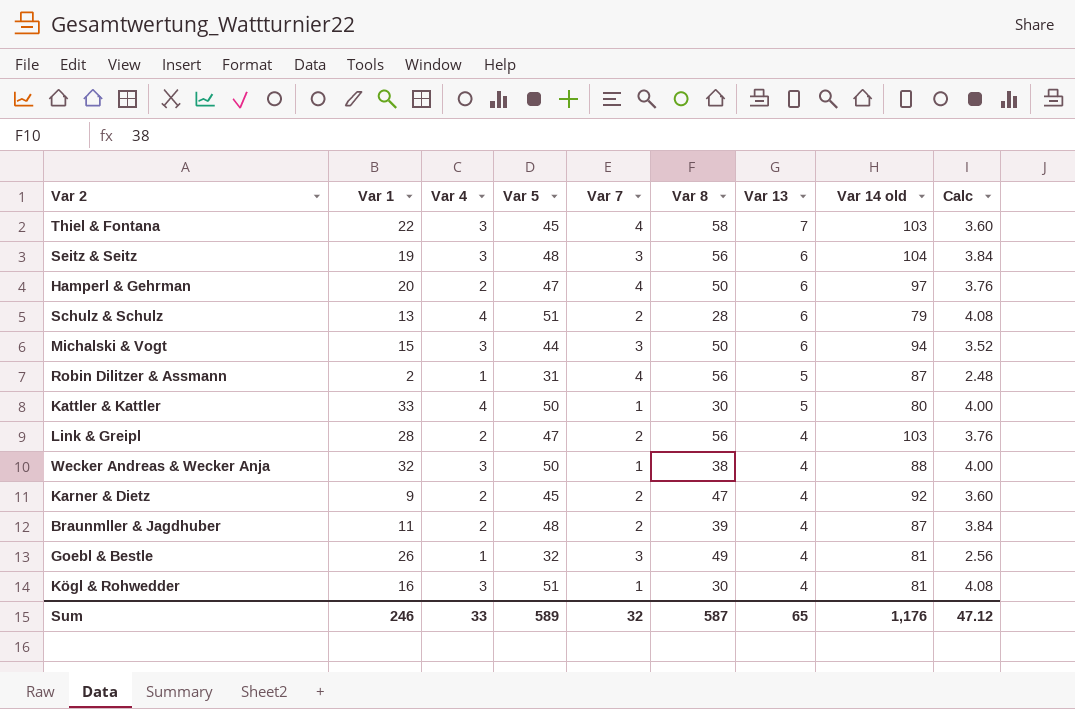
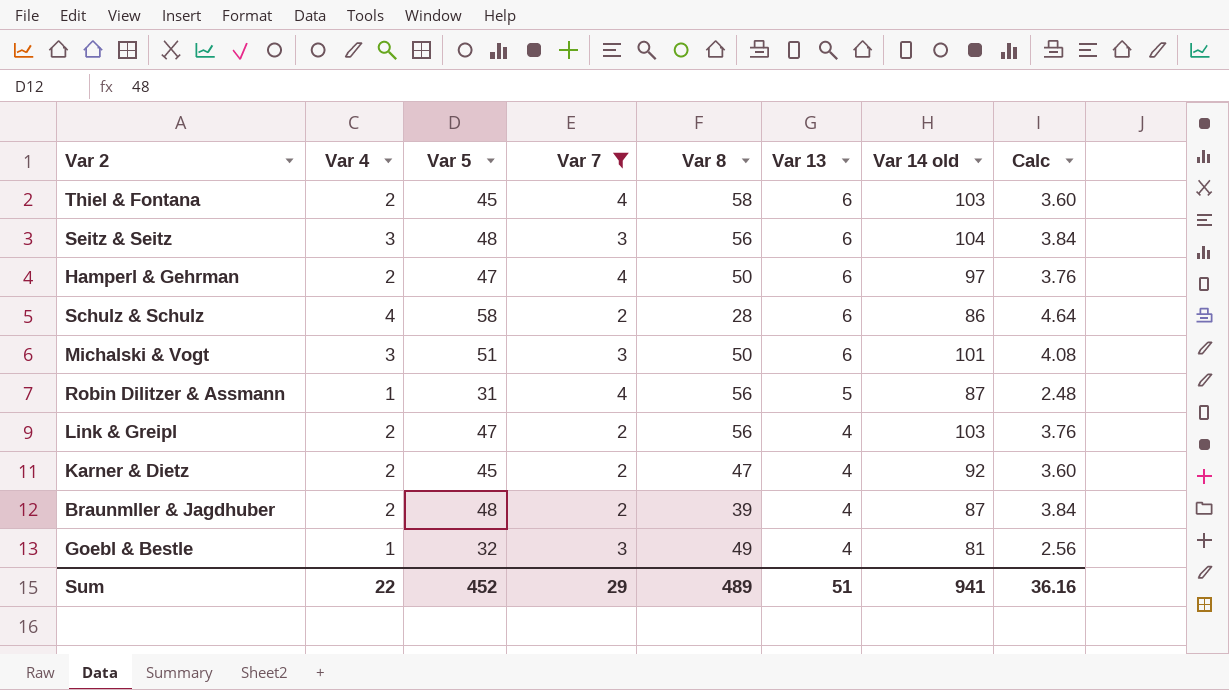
filter: none -> Var 7 != 1
column Var 1 | position: 2 -> none
Thiel & Fontana | Var 4: 3 -> 2
Thiel & Fontana | Var 13: 7 -> 6
Schulz & Schulz | Var 5: 51 -> 58
Schulz & Schulz | Var 14 old: 79 -> 86
Schulz & Schulz | Calc: 4.08 -> 4.64
Michalski & Vogt | Var 5: 44 -> 51
Michalski & Vogt | Var 14 old: 94 -> 101
Michalski & Vogt | Calc: 3.52 -> 4.08
Sum | Var 4: 33 -> 22
Sum | Var 5: 589 -> 452
Sum | Var 7: 32 -> 29
Sum | Var 8: 587 -> 489
Sum | Var 13: 65 -> 51
Sum | Var 14 old: 1,176 -> 941
Sum | Calc: 47.12 -> 36.16

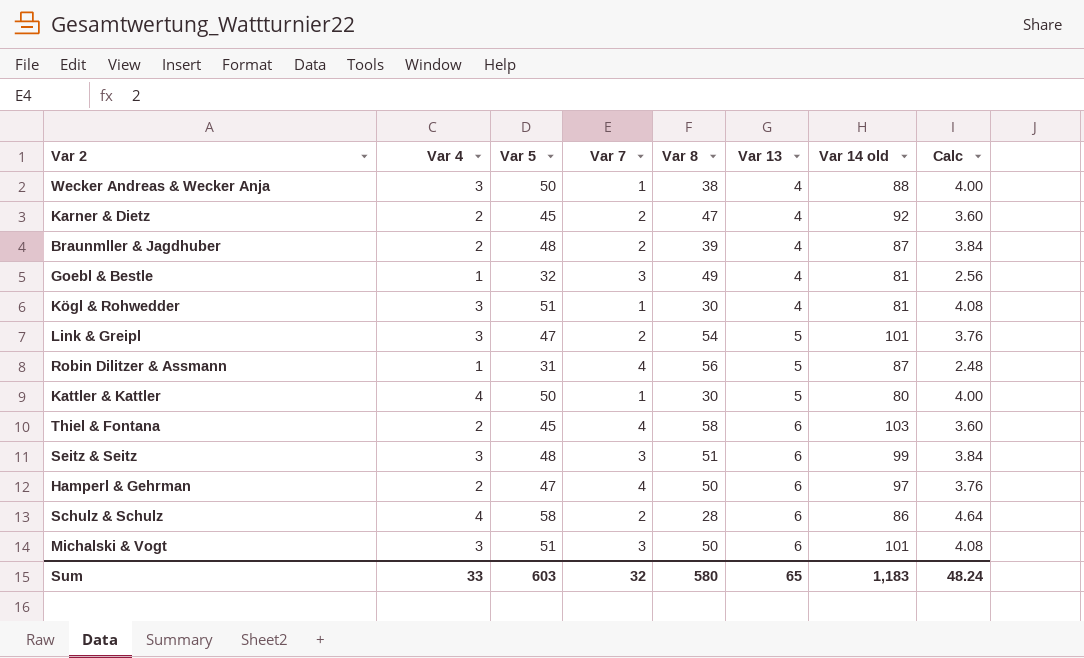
filter: Var 7 != 1 -> none
row order: Var 13 descending -> Var 13 ascending
Link & Greipl | Var 4: 2 -> 3
Link & Greipl | Var 8: 56 -> 54
Link & Greipl | Var 13: 4 -> 5
Link & Greipl | Var 14 old: 103 -> 101
Seitz & Seitz | Var 8: 56 -> 51
Seitz & Seitz | Var 14 old: 104 -> 99
Sum | Var 4: 22 -> 33
Sum | Var 5: 452 -> 603
Sum | Var 7: 29 -> 32
Sum | Var 8: 489 -> 580
Sum | Var 13: 51 -> 65
Sum | Var 14 old: 941 -> 1,183
Sum | Calc: 36.16 -> 48.24

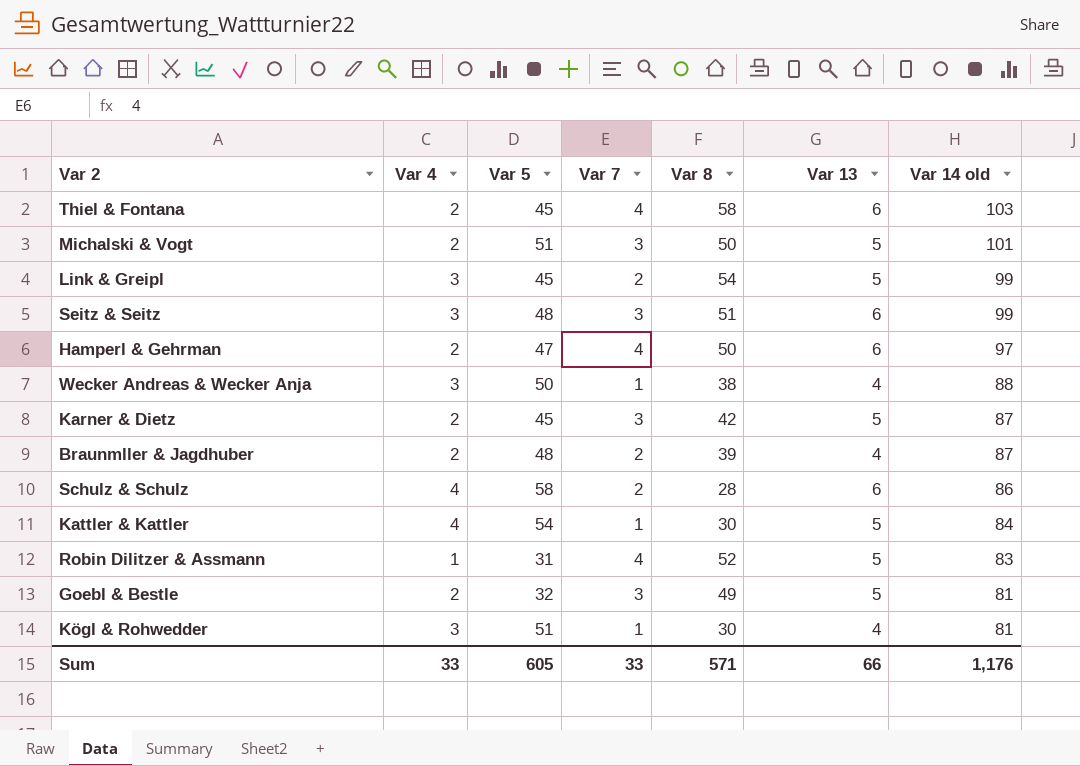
row order: Var 13 ascending -> Var 14 old descending
column Calc | formula: [Var 5] * 0.08 -> none
Michalski & Vogt | Var 4: 3 -> 2
Michalski & Vogt | Var 13: 6 -> 5
Link & Greipl | Var 5: 47 -> 45
Link & Greipl | Var 14 old: 101 -> 99
Karner & Dietz | Var 7: 2 -> 3
Karner & Dietz | Var 8: 47 -> 42
Karner & Dietz | Var 13: 4 -> 5
Karner & Dietz | Var 14 old: 92 -> 87
Kattler & Kattler | Var 5: 50 -> 54
Kattler & Kattler | Var 14 old: 80 -> 84
Robin Dilitzer & Assmann | Var 8: 56 -> 52
Robin Dilitzer & Assmann | Var 14 old: 87 -> 83
Goebl & Bestle | Var 4: 1 -> 2
Goebl & Bestle | Var 13: 4 -> 5
Sum | Var 5: 603 -> 605
Sum | Var 7: 32 -> 33
Sum | Var 8: 580 -> 571
Sum | Var 13: 65 -> 66
Sum | Var 14 old: 1,183 -> 1,176

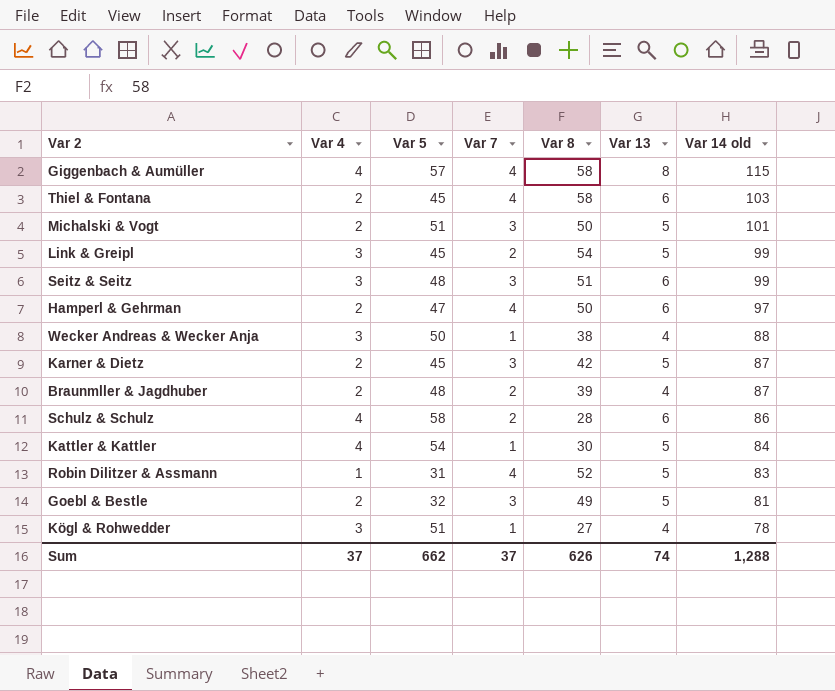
row Giggenbach & Aumüller: none -> 4 | 57 | 4 | 58 | 8 | 115
Kögl & Rohwedder | Var 8: 30 -> 27
Kögl & Rohwedder | Var 14 old: 81 -> 78
Sum | Var 4: 33 -> 37
Sum | Var 5: 605 -> 662
Sum | Var 7: 33 -> 37
Sum | Var 8: 571 -> 626
Sum | Var 13: 66 -> 74
Sum | Var 14 old: 1,176 -> 1,288

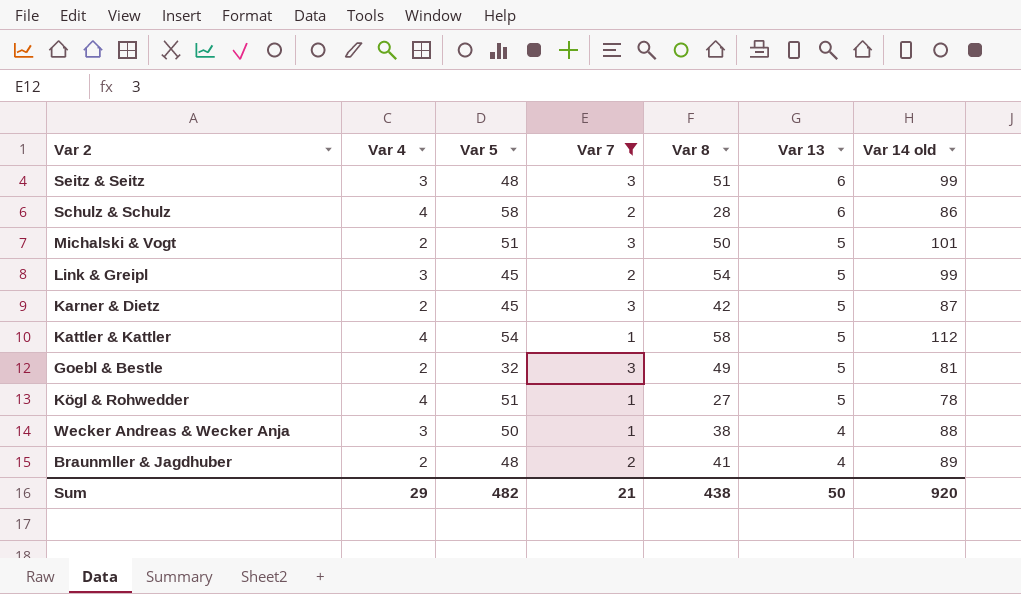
filter: none -> Var 7 != 4
row order: Var 14 old descending -> Var 13 descending
Kattler & Kattler | Var 8: 30 -> 58
Kattler & Kattler | Var 14 old: 84 -> 112
Kögl & Rohwedder | Var 4: 3 -> 4
Kögl & Rohwedder | Var 13: 4 -> 5
Braunmller & Jagdhuber | Var 8: 39 -> 41
Braunmller & Jagdhuber | Var 14 old: 87 -> 89
Sum | Var 4: 37 -> 29
Sum | Var 5: 662 -> 482
Sum | Var 7: 37 -> 21
Sum | Var 8: 626 -> 438
Sum | Var 13: 74 -> 50
Sum | Var 14 old: 1,288 -> 920

